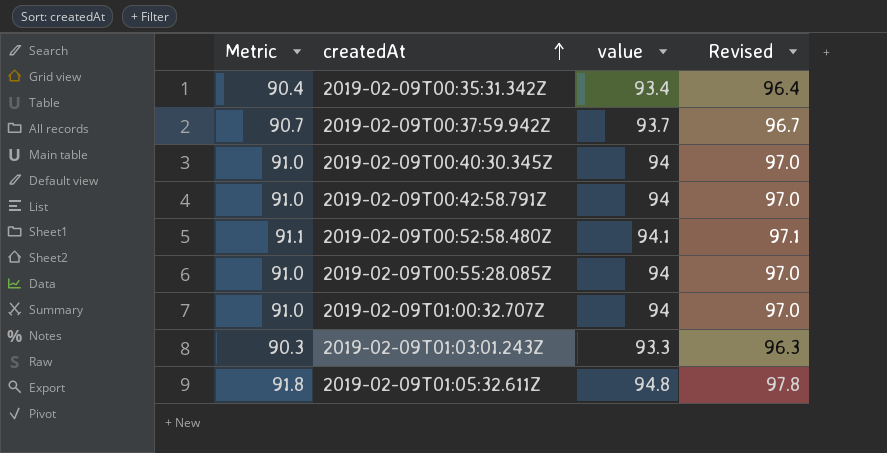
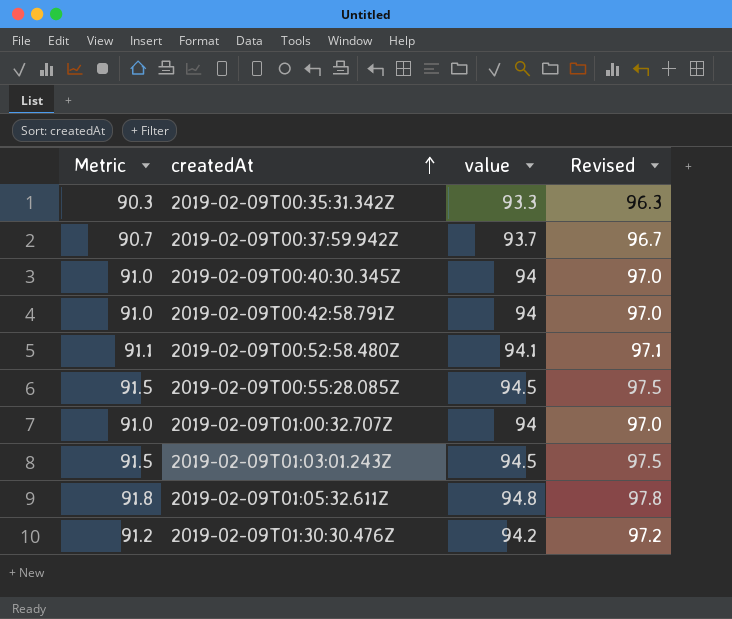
2019-02-09T00:35:31.342Z | Metric: 90.4 -> 90.3
2019-02-09T00:35:31.342Z | value: 93.4 -> 93.3
2019-02-09T00:35:31.342Z | Revised: 96.4 -> 96.3
2019-02-09T00:55:28.085Z | Metric: 91.0 -> 91.5
2019-02-09T00:55:28.085Z | value: 94 -> 94.5
2019-02-09T00:55:28.085Z | Revised: 97.0 -> 97.5
2019-02-09T01:03:01.243Z | Metric: 90.3 -> 91.5
2019-02-09T01:03:01.243Z | value: 93.3 -> 94.5
2019-02-09T01:03:01.243Z | Revised: 96.3 -> 97.5
row 2019-02-09T01:30:30.476Z: none -> 91.2 | 94.2 | 97.2

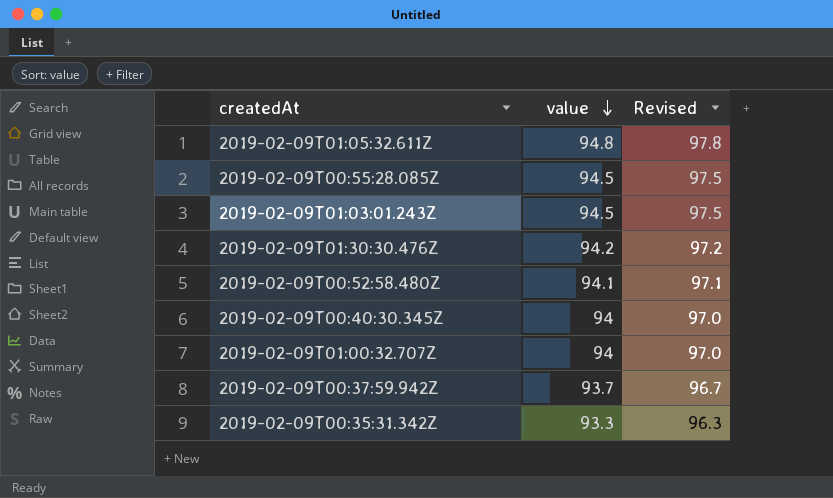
row order: createdAt ascending -> value descending
column Metric | formula: [value] - 3 -> none
row 2019-02-09T00:42:58.791Z: 91.0 | 94 | 97.0 -> none

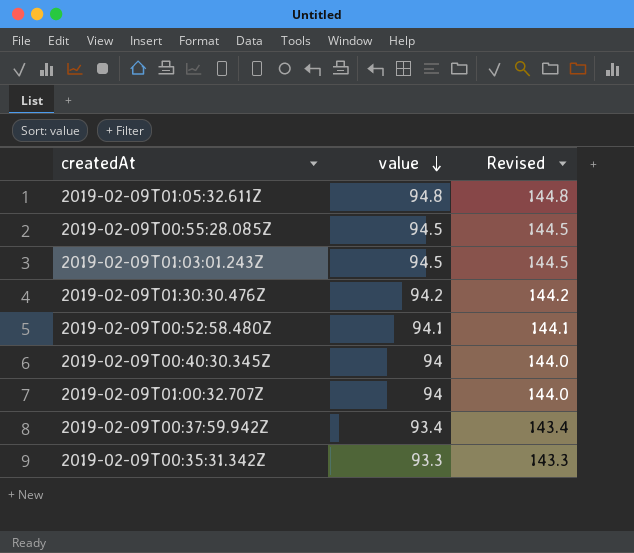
column Revised | formula: [value] + 3 -> [value] + 50
2019-02-09T00:37:59.942Z | value: 93.7 -> 93.4

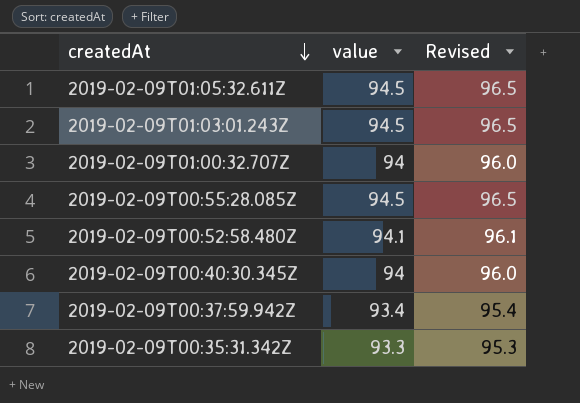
row order: value descending -> createdAt descending
column Revised | formula: [value] + 50 -> [value] + 2
row 2019-02-09T01:30:30.476Z: 94.2 | 144.2 -> none
2019-02-09T01:05:32.611Z | value: 94.8 -> 94.5

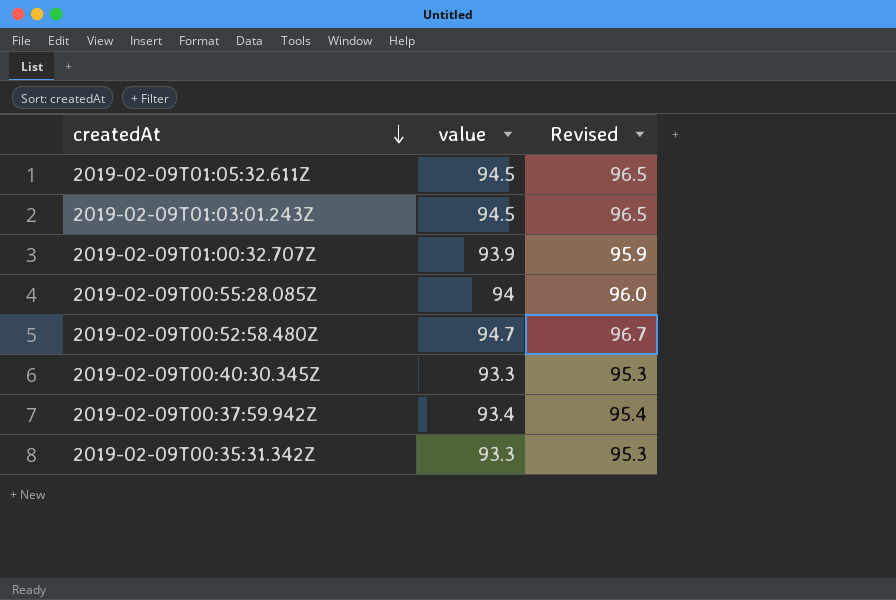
2019-02-09T01:00:32.707Z | value: 94 -> 93.9
2019-02-09T01:00:32.707Z | Revised: 96.0 -> 95.9
2019-02-09T00:55:28.085Z | value: 94.5 -> 94
2019-02-09T00:55:28.085Z | Revised: 96.5 -> 96.0
2019-02-09T00:52:58.480Z | value: 94.1 -> 94.7
2019-02-09T00:52:58.480Z | Revised: 96.1 -> 96.7
2019-02-09T00:40:30.345Z | value: 94 -> 93.3
2019-02-09T00:40:30.345Z | Revised: 96.0 -> 95.3

